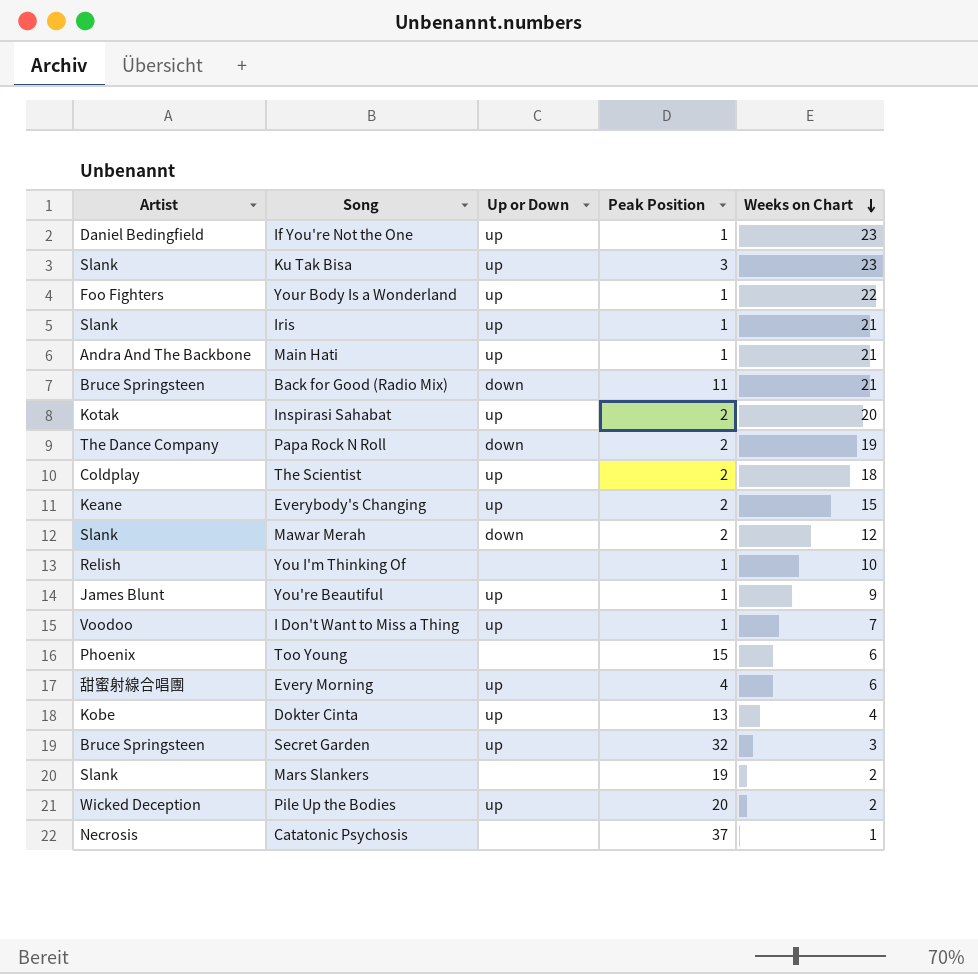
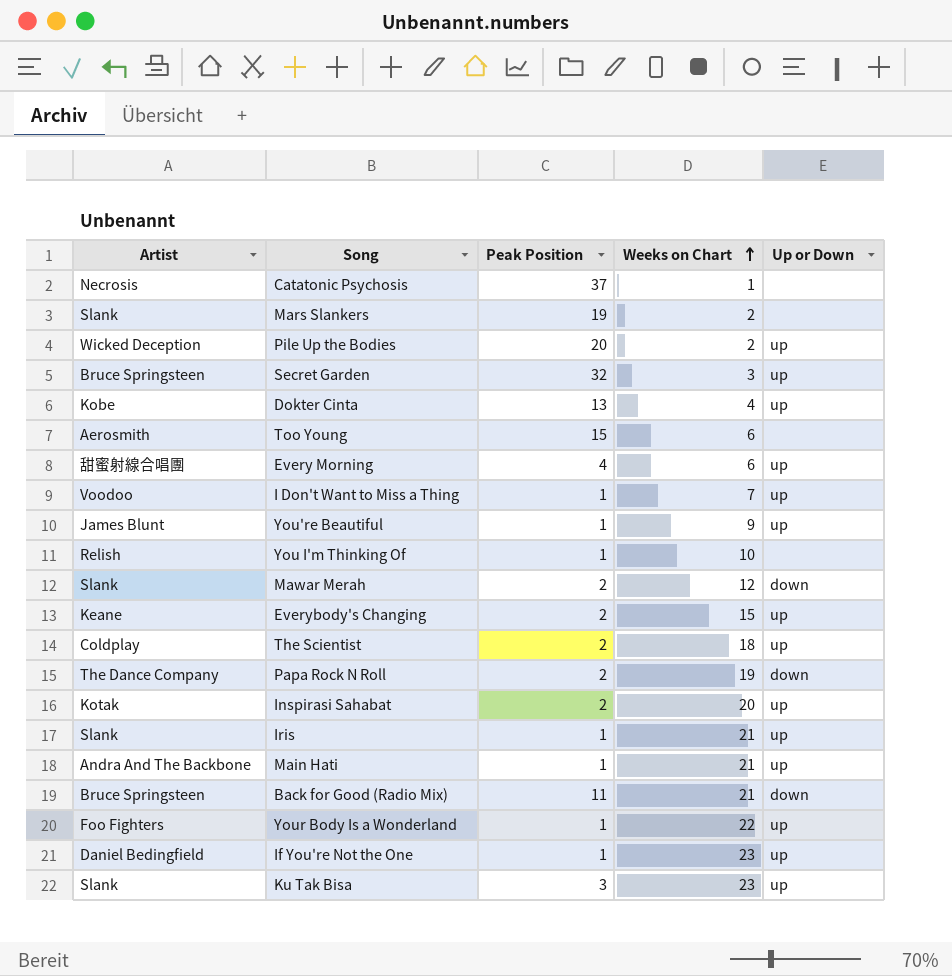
row order: Weeks on Chart descending -> Weeks on Chart ascending
column Up or Down | position: 3 -> 5
Too Young | Artist: Phoenix -> Aerosmith

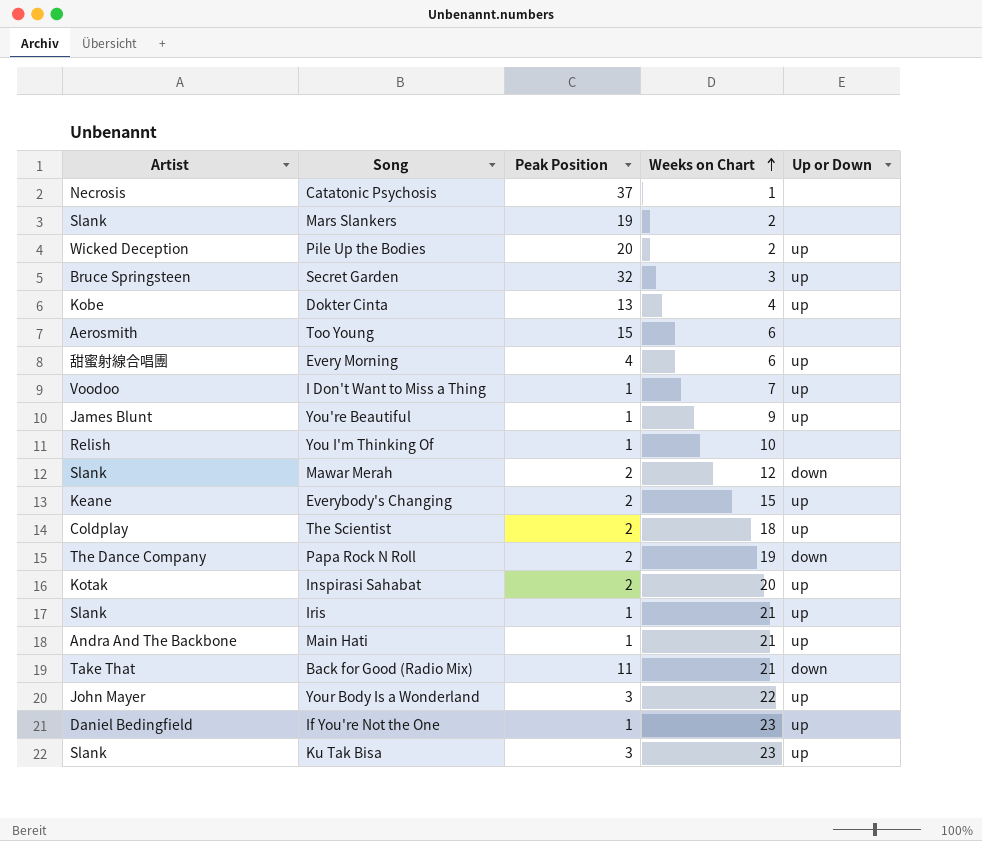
Back for Good (Radio Mix) | Artist: Bruce Springsteen -> Take That
Your Body Is a Wonderland | Artist: Foo Fighters -> John Mayer
Your Body Is a Wonderland | Peak Position: 1 -> 3

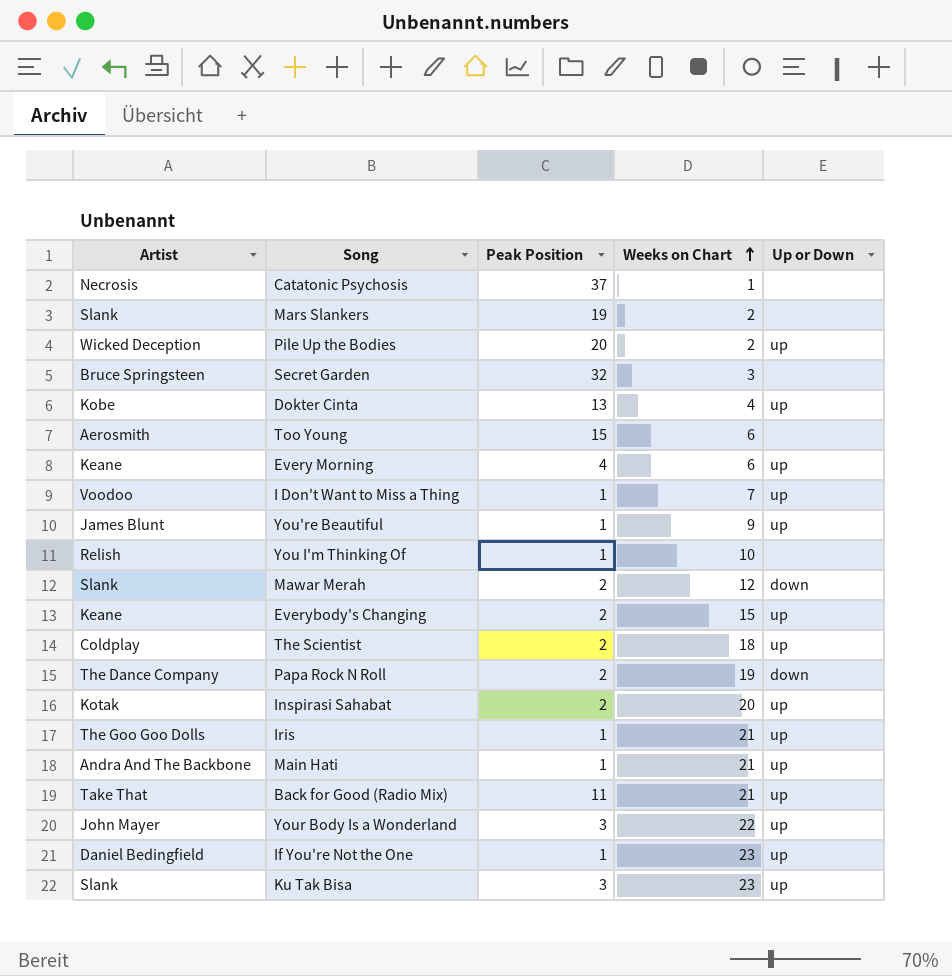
Secret Garden | Up or Down: up -> none
Every Morning | Artist: 甜蜜射線合唱團 -> Keane
Iris | Artist: Slank -> The Goo Goo Dolls
Back for Good (Radio Mix) | Up or Down: down -> up

